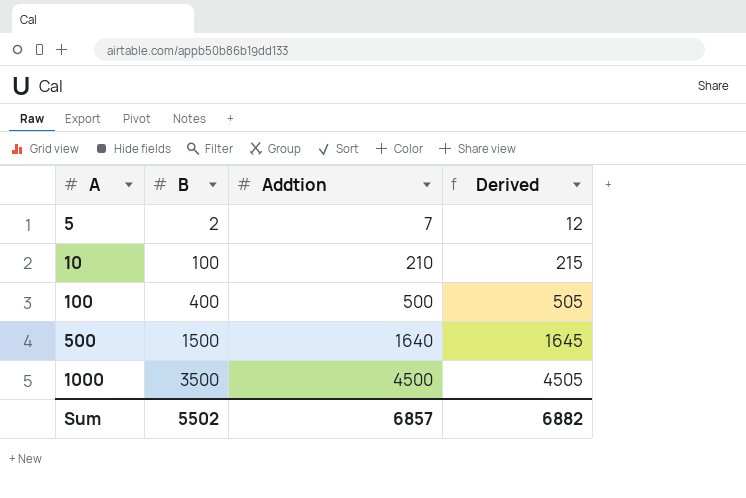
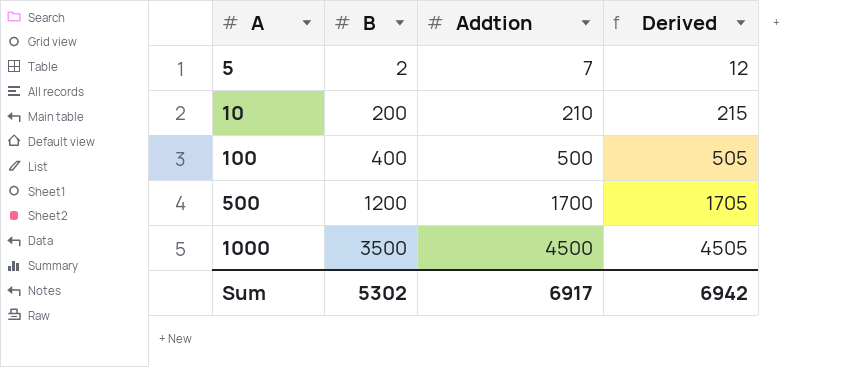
10 | B: 100 -> 200
500 | B: 1500 -> 1200
500 | Addtion: 1640 -> 1700
500 | Derived: 1645 -> 1705
Sum | B: 5502 -> 5302
Sum | Addtion: 6857 -> 6917
Sum | Derived: 6882 -> 6942

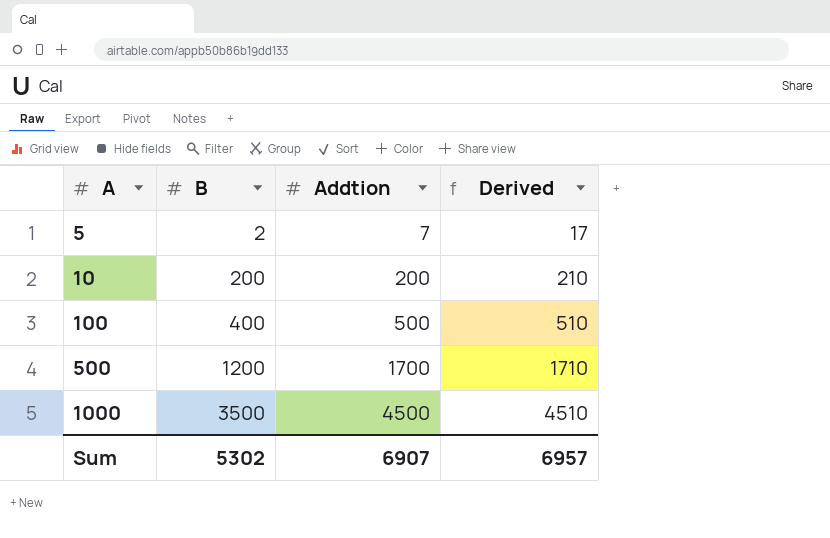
column Derived | formula: [Addtion] + 5 -> [Addtion] + 10
10 | Addtion: 210 -> 200
Sum | Addtion: 6917 -> 6907
Sum | Derived: 6942 -> 6957

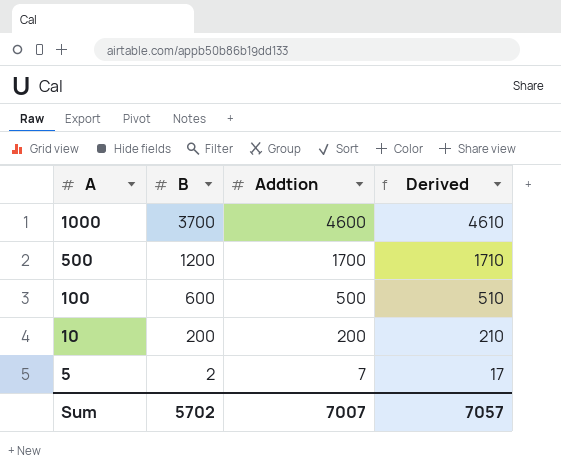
row order: A ascending -> A descending
1000 | B: 3500 -> 3700
1000 | Addtion: 4500 -> 4600
1000 | Derived: 4510 -> 4610
100 | B: 400 -> 600
Sum | B: 5302 -> 5702
Sum | Addtion: 6907 -> 7007
Sum | Derived: 6957 -> 7057

